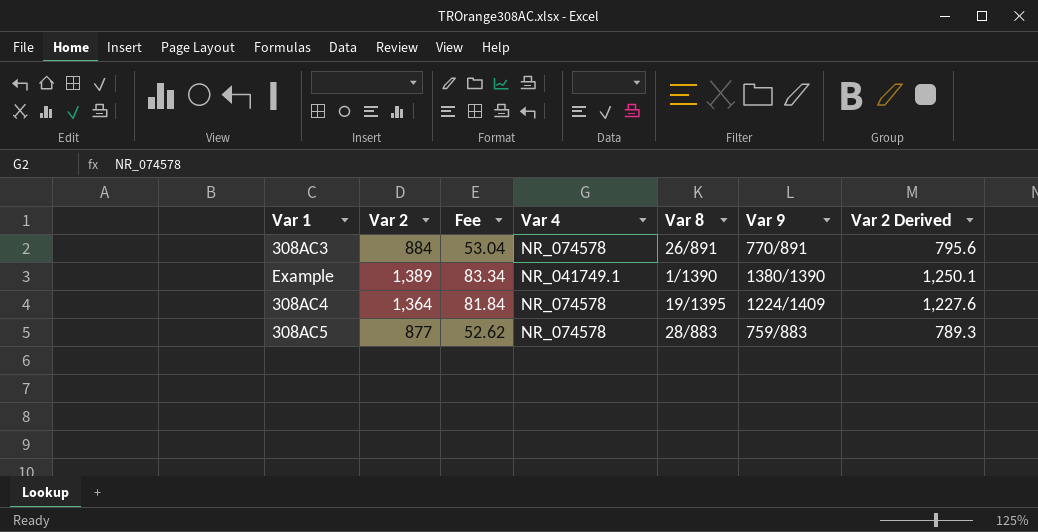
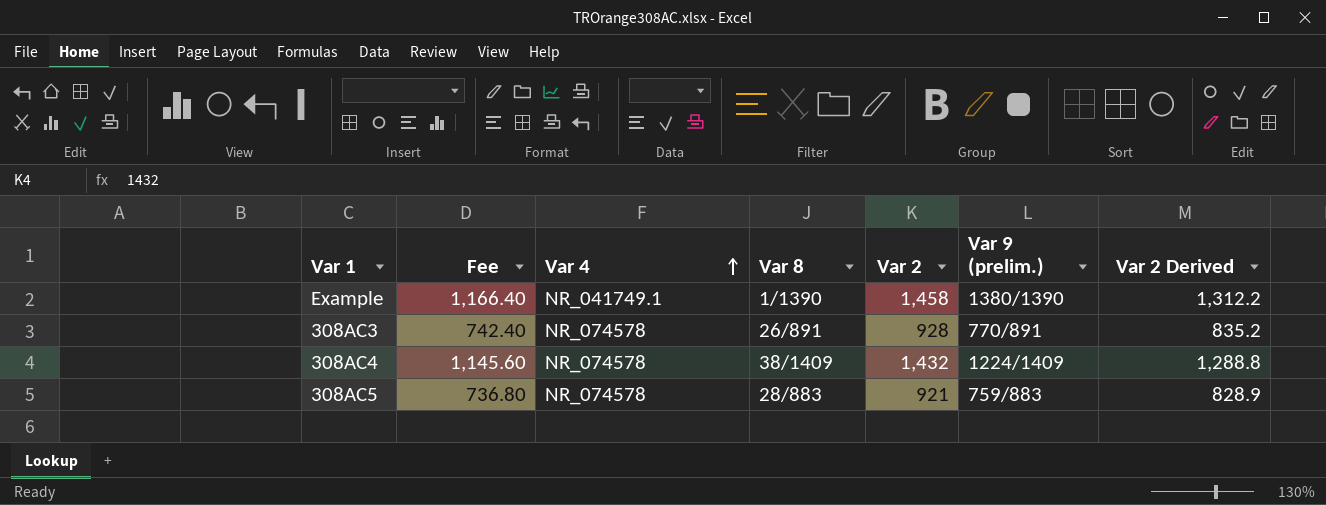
row order: none -> Var 4 ascending
column Fee | formula: [Var 2] * 0.06 -> [Var 2] * 0.8
column Var 2 | position: 2 -> 5
column name: Var 9 -> Var 9 (prelim.)
Example | Var 2: 1,389 -> 1,458
Example | Var 2 Derived: 1,250.1 -> 1,312.2
308AC3 | Var 2: 884 -> 928
308AC3 | Var 2 Derived: 795.6 -> 835.2
308AC4 | Var 8: 19/1395 -> 38/1409
308AC4 | Var 2: 1,364 -> 1,432
308AC4 | Var 2 Derived: 1,227.6 -> 1,288.8
308AC5 | Var 2: 877 -> 921
308AC5 | Var 2 Derived: 789.3 -> 828.9

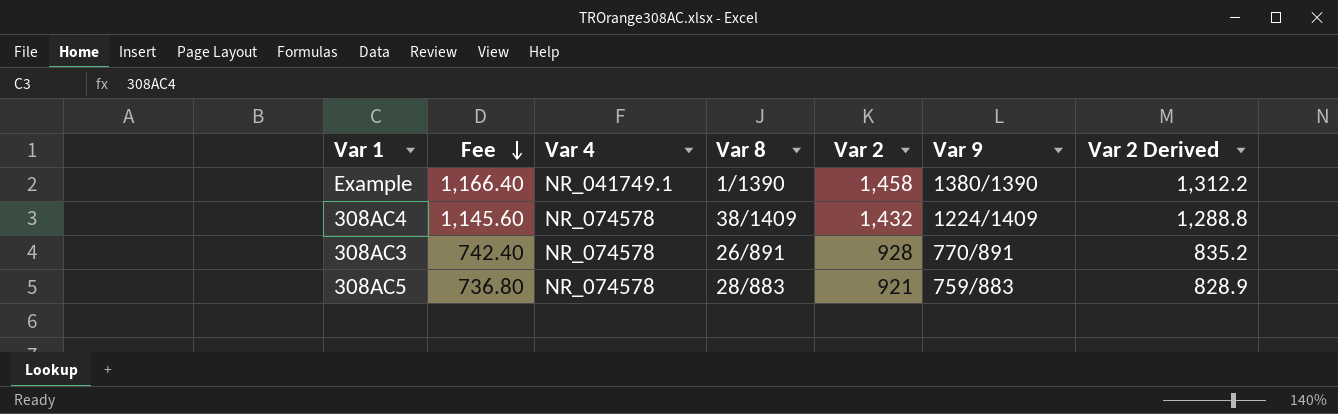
row order: Var 4 ascending -> Fee descending
column name: Var 9 (prelim.) -> Var 9

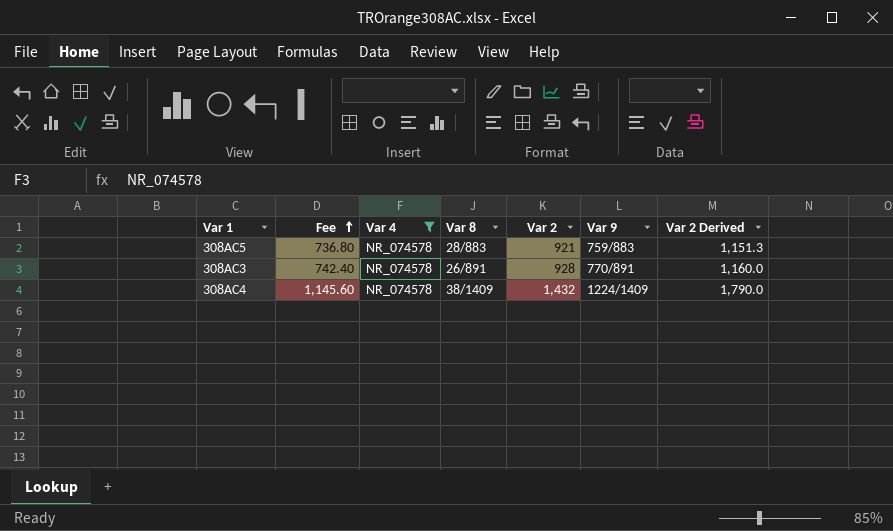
filter: none -> Var 4 = NR_074578
row order: Fee descending -> Fee ascending
column Var 2 Derived | formula: [Var 2] * 0.9 -> [Var 2] * 1.25

